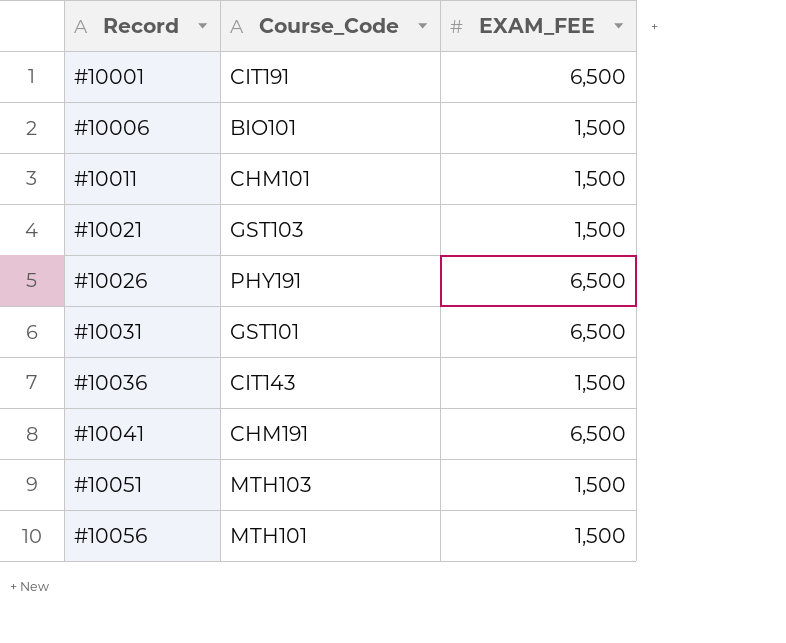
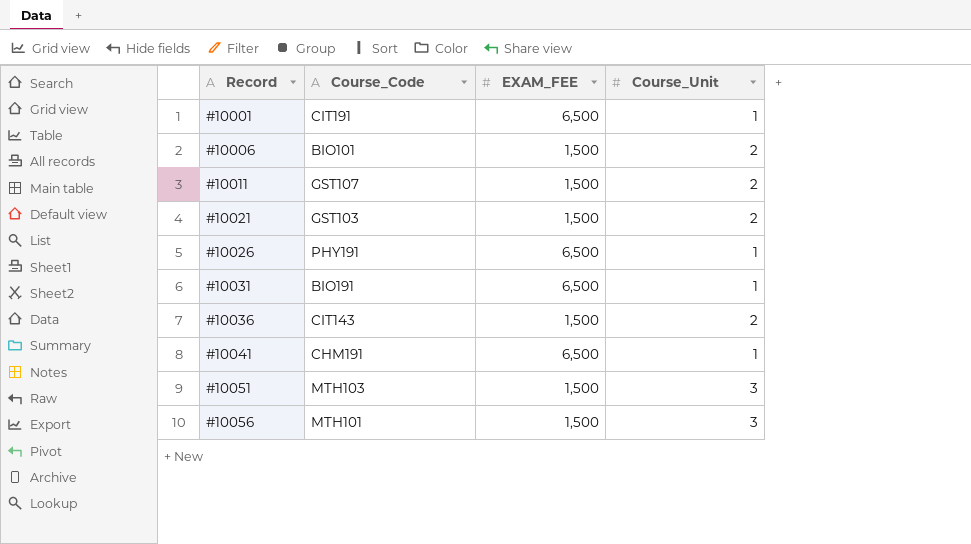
column Course_Unit | position: none -> 4
#10011 | Course_Code: CHM101 -> GST107
#10031 | Course_Code: GST101 -> BIO191

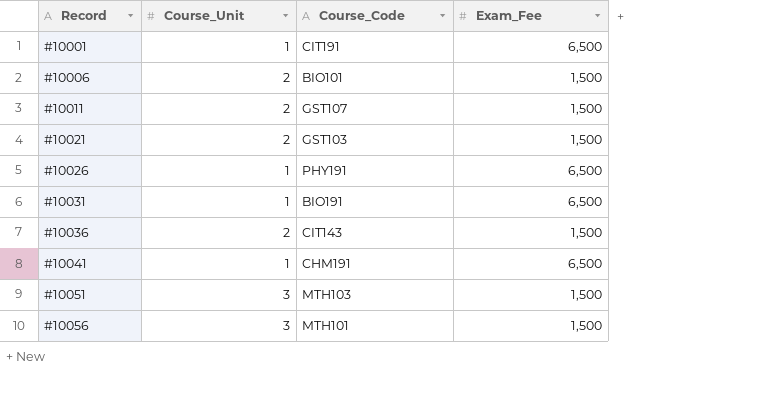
column Course_Unit | position: 4 -> 2
column name: EXAM_FEE -> Exam_Fee

